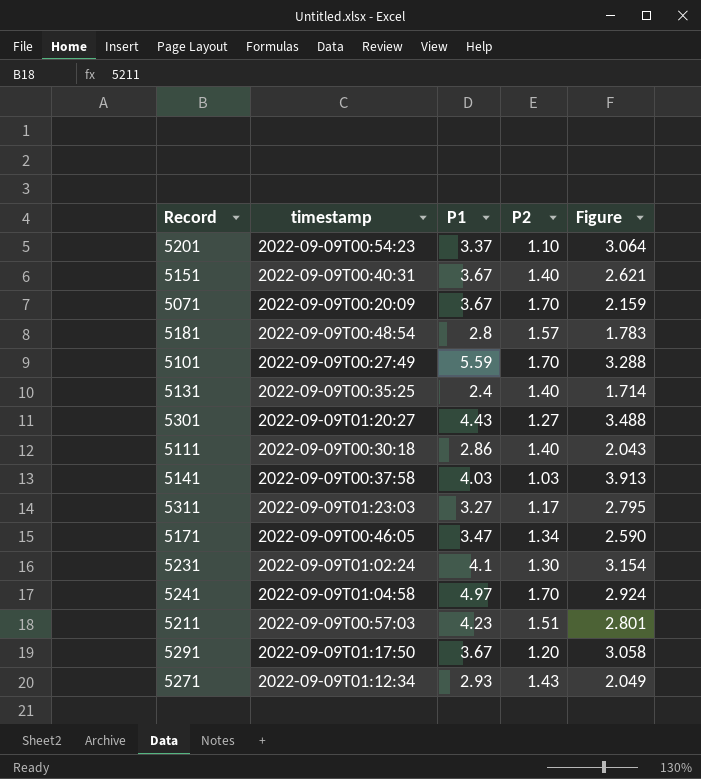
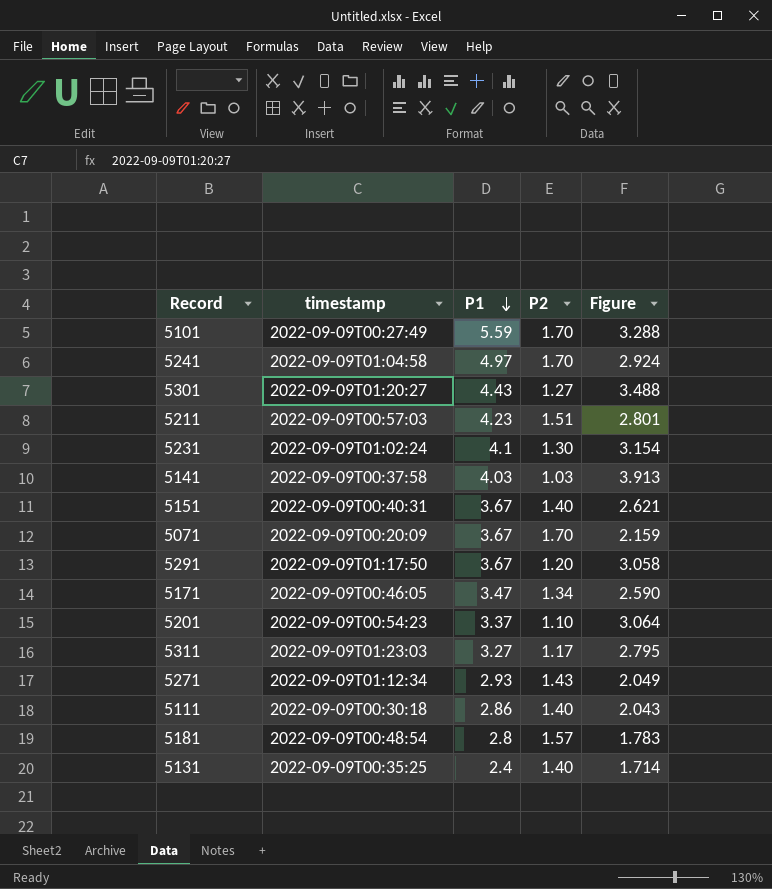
row order: none -> P1 descending

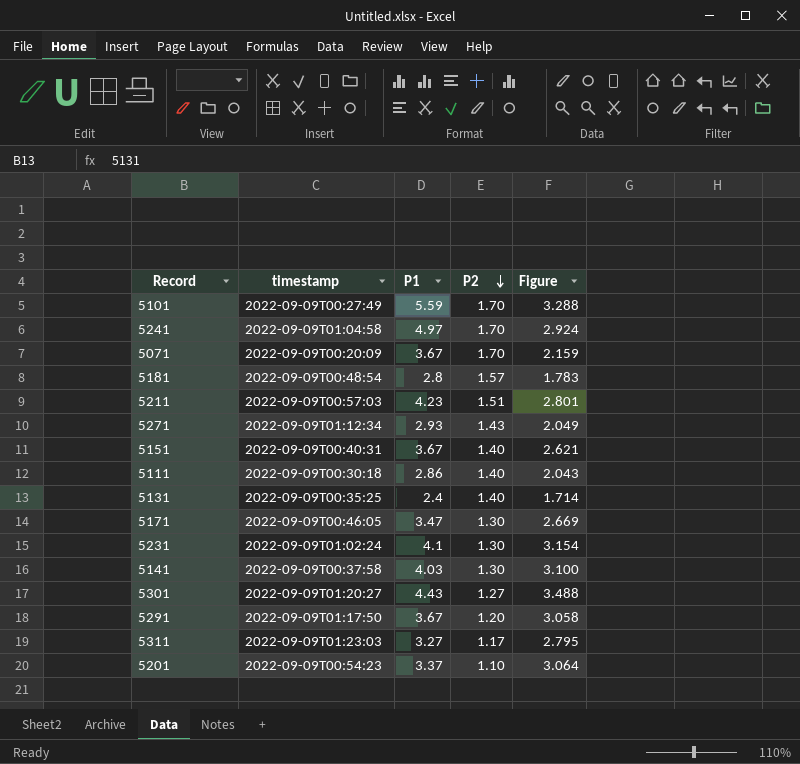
row order: P1 descending -> P2 descending
5171 | P2: 1.34 -> 1.30
5171 | Figure: 2.590 -> 2.669
5141 | P2: 1.03 -> 1.30
5141 | Figure: 3.913 -> 3.100

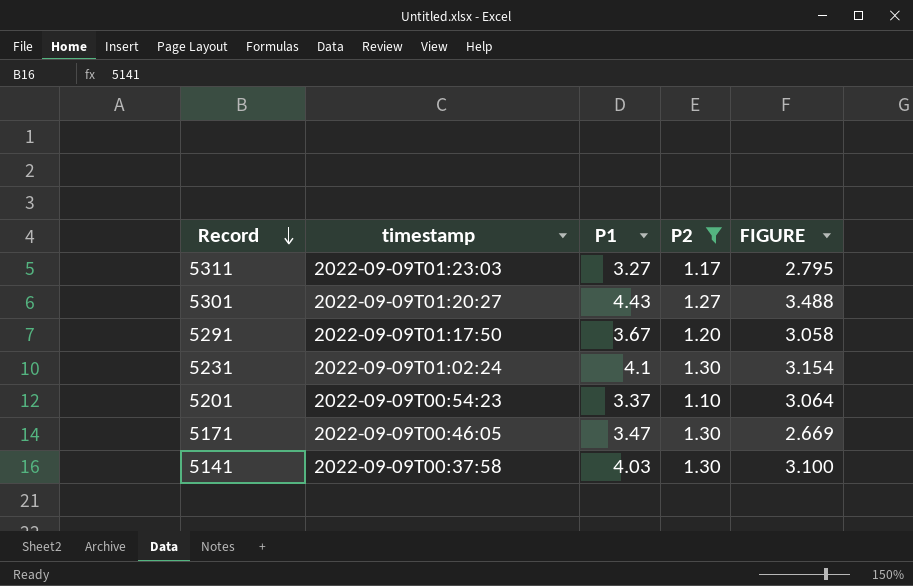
filter: none -> P2 <= 1.30
row order: P2 descending -> Record descending
column name: Figure -> FIGURE

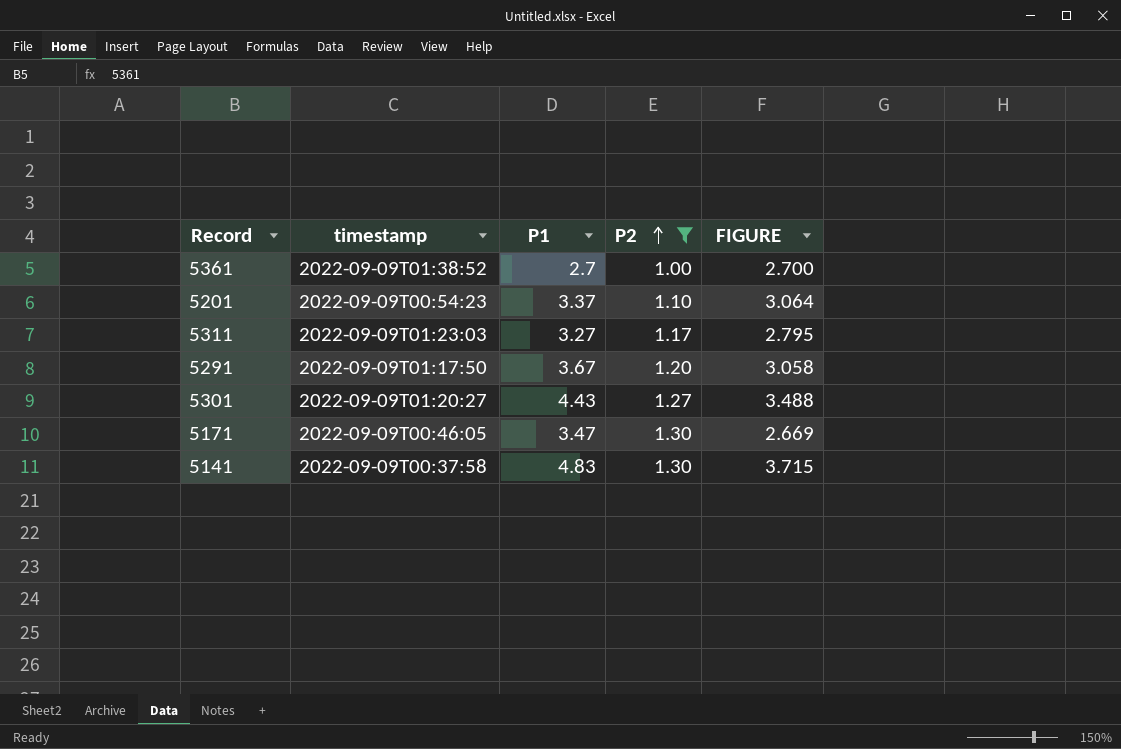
row order: Record descending -> P2 ascending
row 5231: 2022-09-09T01:02:24 | 4.1 | 1.30 | 3.154 -> none
row 5361: none -> 2022-09-09T01:38:52 | 2.7 | 1.00 | 2.700
5141 | P1: 4.03 -> 4.83
5141 | FIGURE: 3.100 -> 3.715

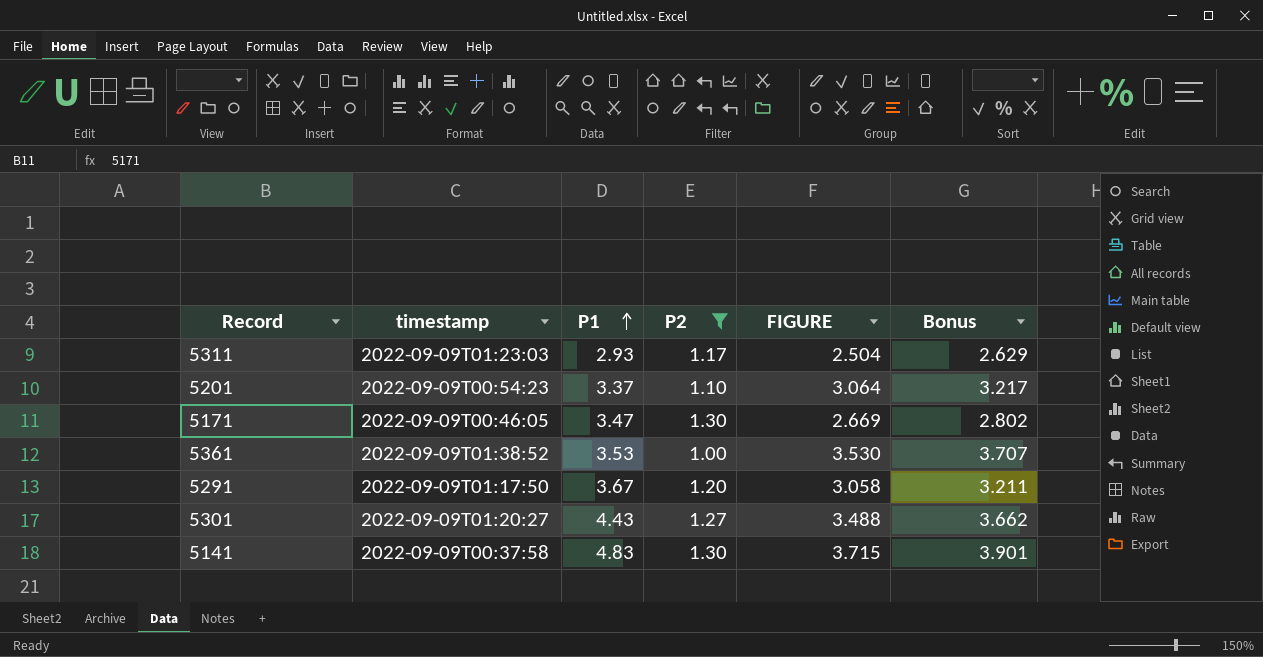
row order: P2 ascending -> P1 ascending
column Bonus | formula: none -> [FIGURE] * 1.05
5311 | P1: 3.27 -> 2.93
5311 | FIGURE: 2.795 -> 2.504
5361 | P1: 2.7 -> 3.53
5361 | FIGURE: 2.700 -> 3.530

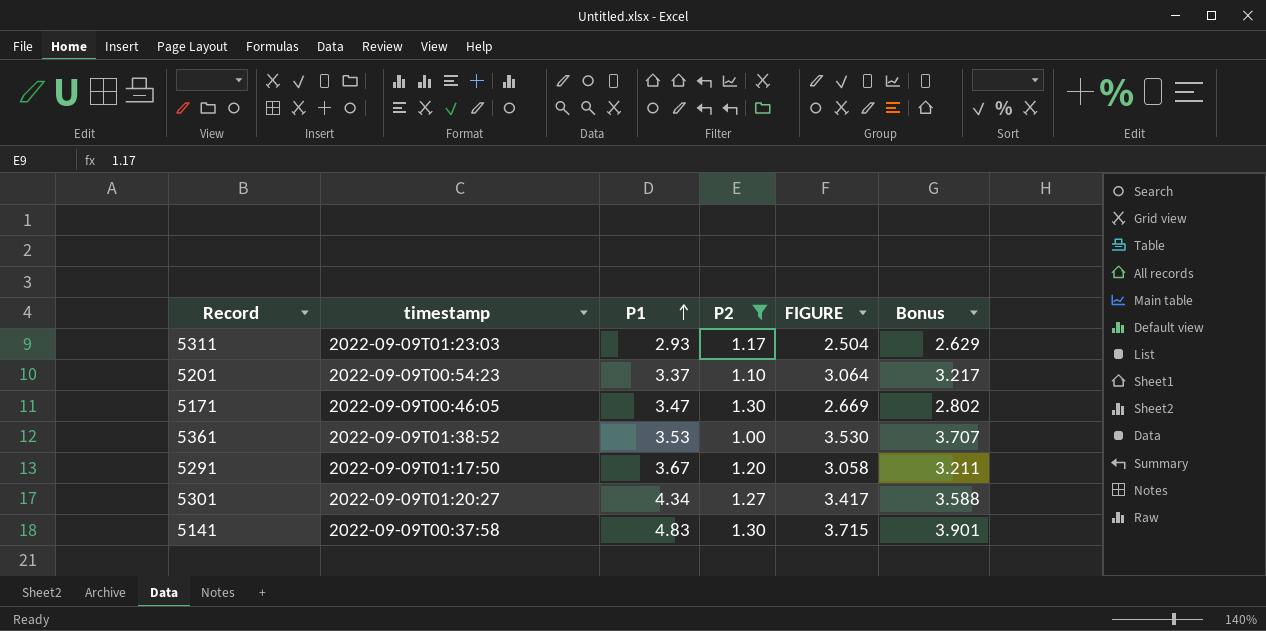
5301 | P1: 4.43 -> 4.34
5301 | FIGURE: 3.488 -> 3.417
5301 | Bonus: 3.662 -> 3.588

